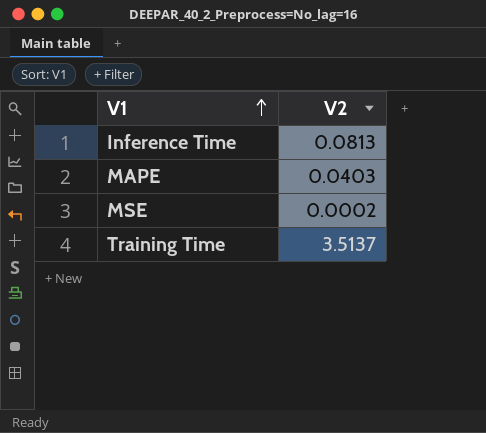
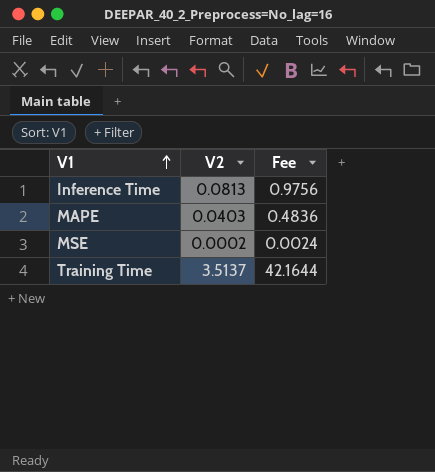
column Fee | formula: none -> [V2] * 12

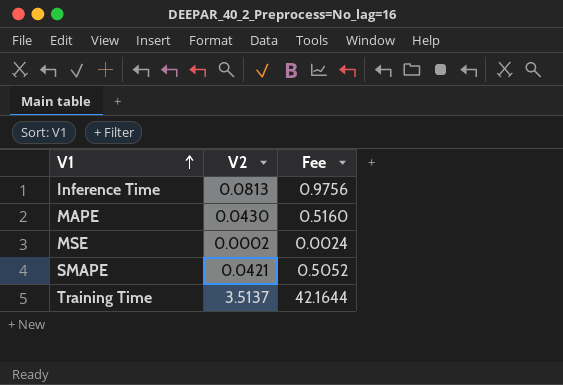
MAPE | V2: 0.0403 -> 0.0430
MAPE | Fee: 0.4836 -> 0.5160
row SMAPE: none -> 0.0421 | 0.5052

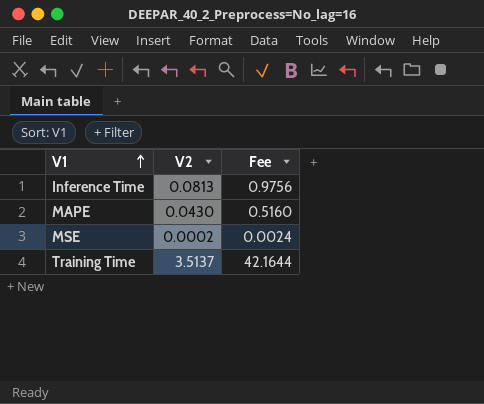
row SMAPE: 0.0421 | 0.5052 -> none

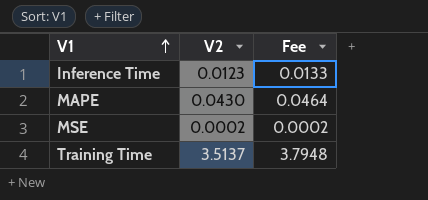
column Fee | formula: [V2] * 12 -> [V2] * 1.08
Inference Time | V2: 0.0813 -> 0.0123

